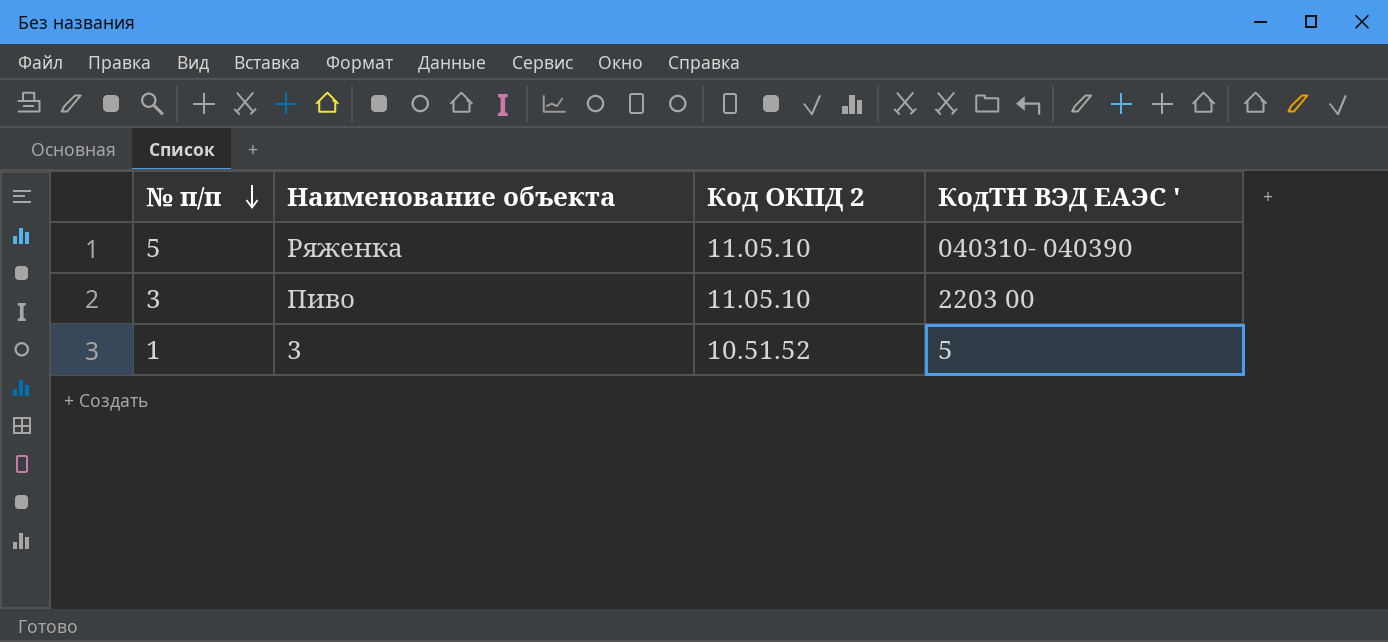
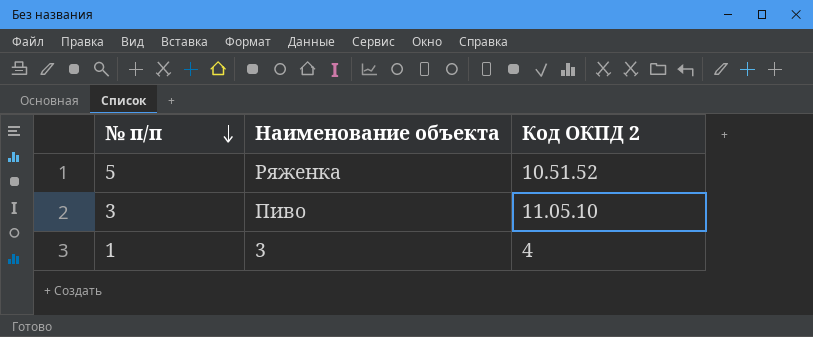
column КодТН ВЭД ЕАЭС ' | position: 4 -> none
5 | Код ОКПД 2: 11.05.10 -> 10.51.52
1 | Код ОКПД 2: 10.51.52 -> 4

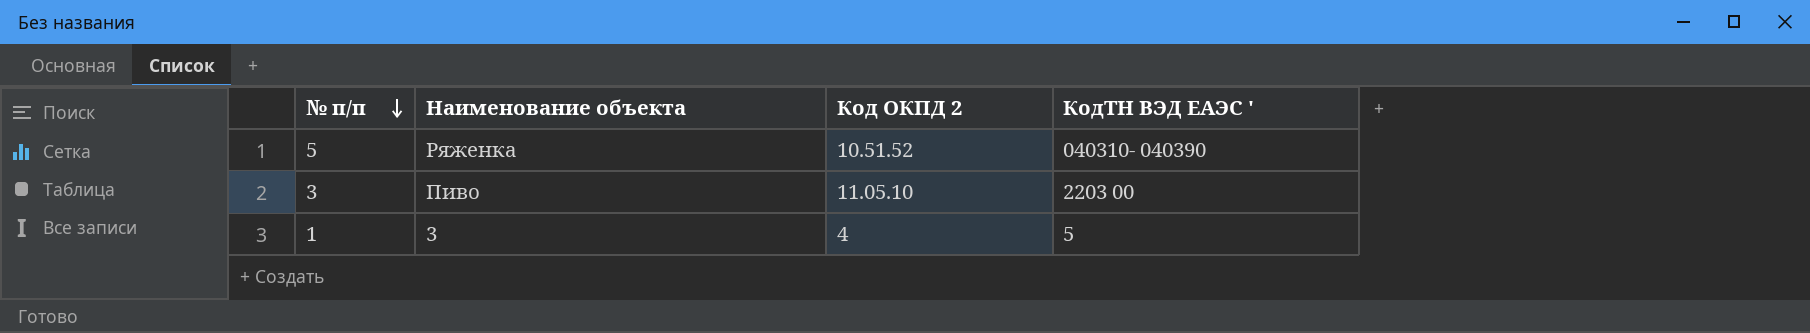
column КодТН ВЭД ЕАЭС ' | position: none -> 4

